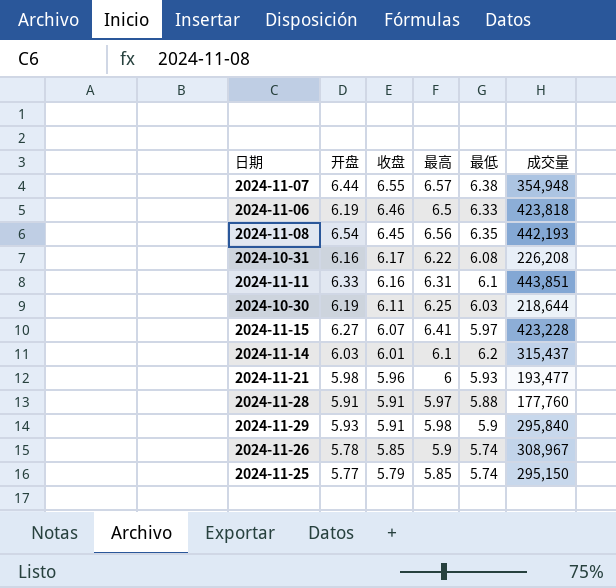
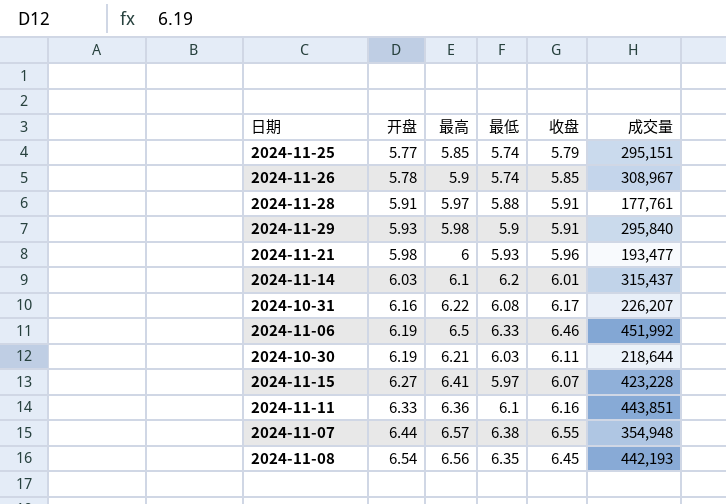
row order: 收盘 descending -> 开盘 ascending
column 收盘 | position: 3 -> 5
2024-11-25 | 成交量: 295,150 -> 295,151
2024-11-28 | 成交量: 177,760 -> 177,761
2024-10-31 | 成交量: 226,208 -> 226,207
2024-11-06 | 成交量: 423,818 -> 451,992
2024-10-30 | 最高: 6.25 -> 6.21
2024-11-11 | 最高: 6.31 -> 6.36

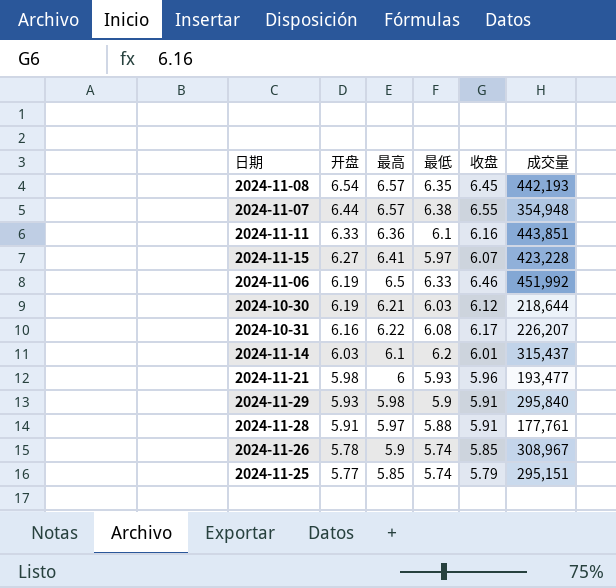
row order: 开盘 ascending -> 开盘 descending
2024-11-08 | 最高: 6.56 -> 6.57
2024-10-30 | 收盘: 6.11 -> 6.12

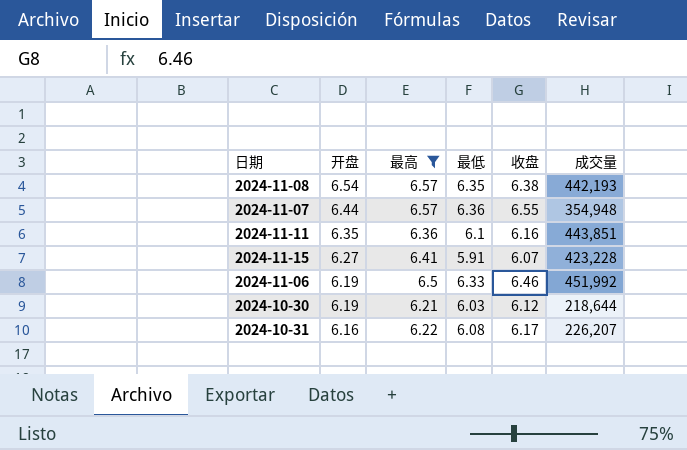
filter: none -> 最高 >= 6.21
2024-11-08 | 收盘: 6.45 -> 6.38
2024-11-07 | 最低: 6.38 -> 6.36
2024-11-11 | 开盘: 6.33 -> 6.35
2024-11-15 | 最低: 5.97 -> 5.91

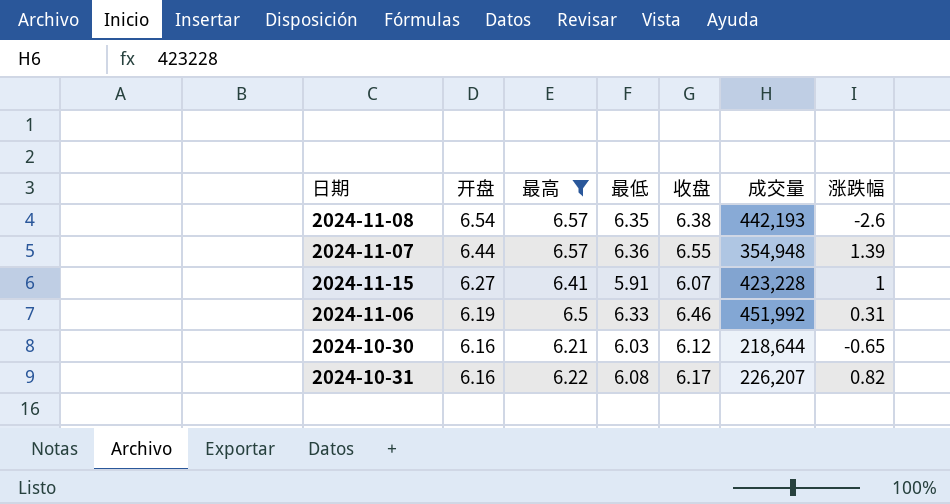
column 涨跌幅 | position: none -> 7
row 2024-11-11: 6.35 | 6.36 | 6.1 | 6.16 | 443,851 -> none
2024-10-30 | 开盘: 6.19 -> 6.16

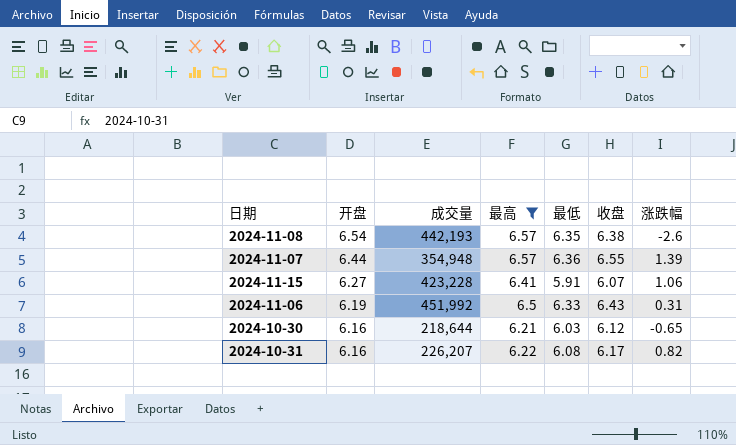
column 成交量 | position: 6 -> 3
2024-11-15 | 涨跌幅: 1 -> 1.06
2024-11-06 | 收盘: 6.46 -> 6.43

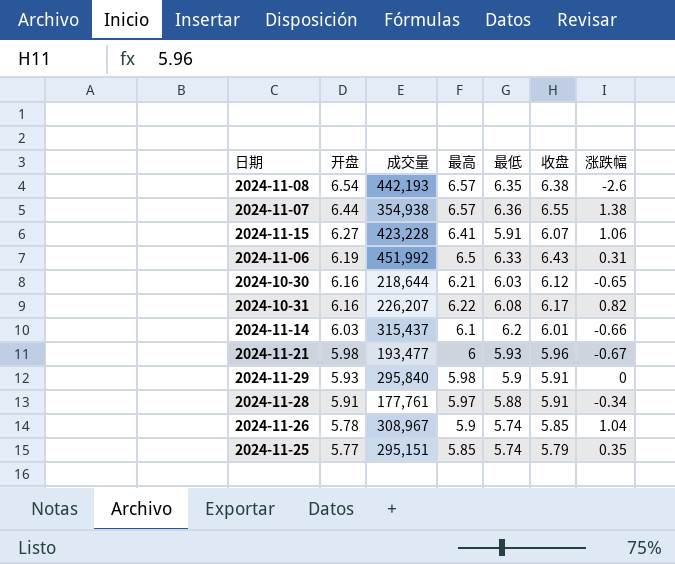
filter: 最高 >= 6.21 -> none
2024-11-07 | 成交量: 354,948 -> 354,938
2024-11-07 | 涨跌幅: 1.39 -> 1.38

